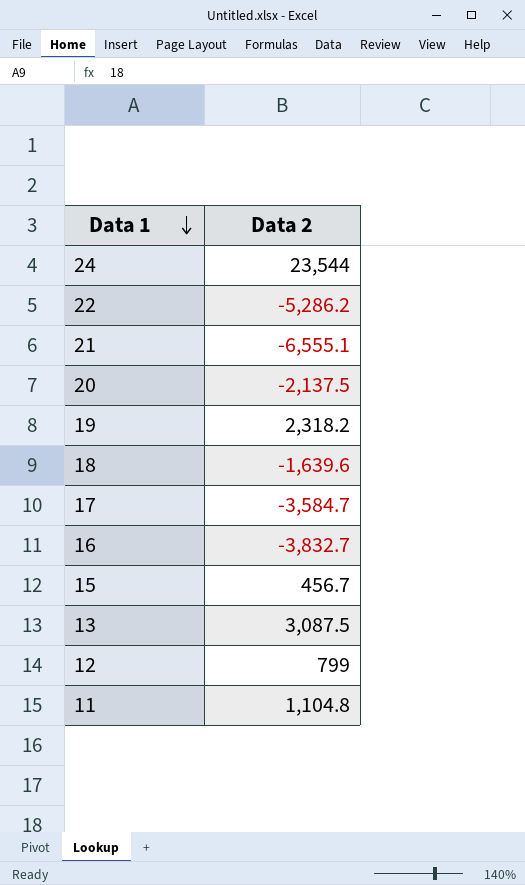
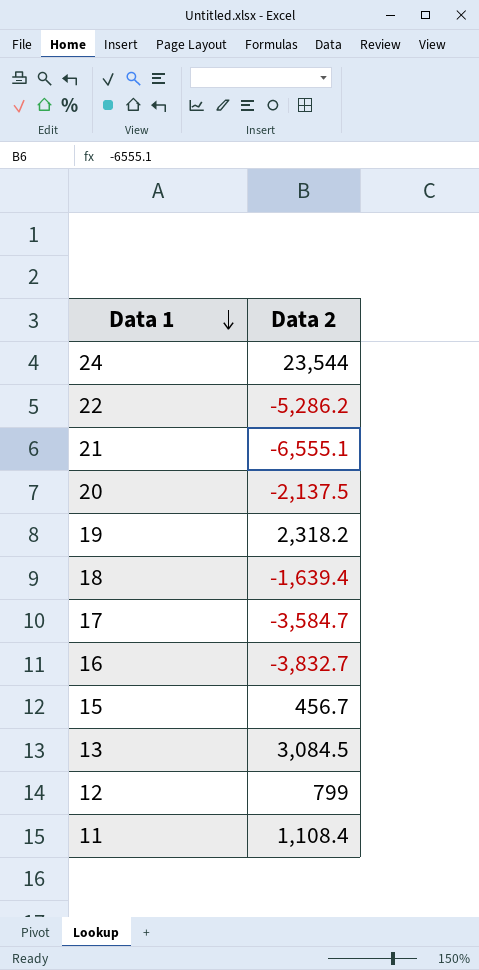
18 | Data 2: -1,639.6 -> -1,639.4
13 | Data 2: 3,087.5 -> 3,084.5
11 | Data 2: 1,104.8 -> 1,108.4

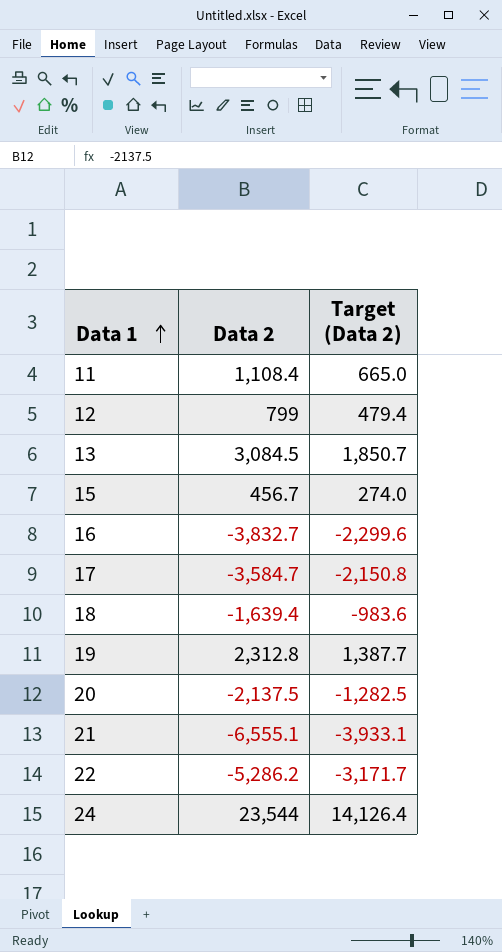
row order: Data 1 descending -> Data 1 ascending
column Target (Data 2) | formula: none -> [Data 2] * 0.6
19 | Data 2: 2,318.2 -> 2,312.8

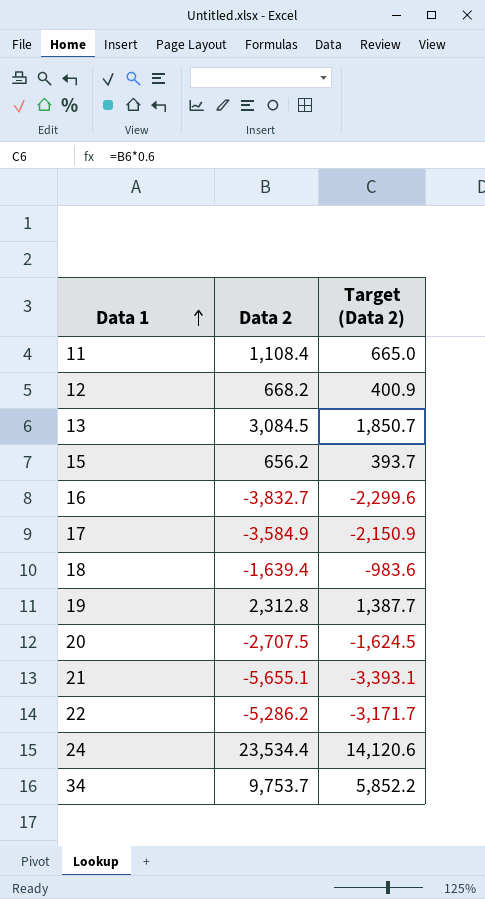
12 | Data 2: 799 -> 668.2
12 | Target (Data 2): 479.4 -> 400.9
15 | Data 2: 456.7 -> 656.2
15 | Target (Data 2): 274.0 -> 393.7
17 | Data 2: -3,584.7 -> -3,584.9
17 | Target (Data 2): -2,150.8 -> -2,150.9
20 | Data 2: -2,137.5 -> -2,707.5
20 | Target (Data 2): -1,282.5 -> -1,624.5
21 | Data 2: -6,555.1 -> -5,655.1
21 | Target (Data 2): -3,933.1 -> -3,393.1
24 | Data 2: 23,544 -> 23,534.4
24 | Target (Data 2): 14,126.4 -> 14,120.6
row 34: none -> 9,753.7 | 5,852.2

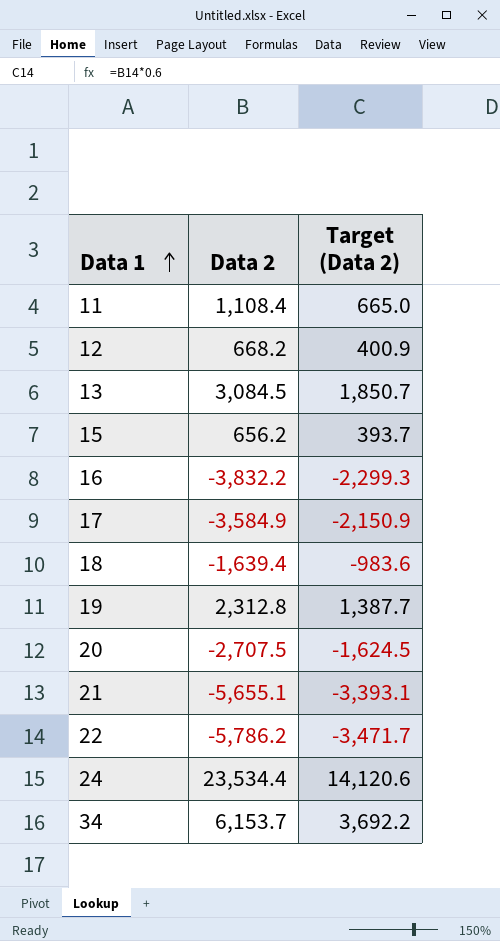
16 | Data 2: -3,832.7 -> -3,832.2
16 | Target (Data 2): -2,299.6 -> -2,299.3
22 | Data 2: -5,286.2 -> -5,786.2
22 | Target (Data 2): -3,171.7 -> -3,471.7
34 | Data 2: 9,753.7 -> 6,153.7
34 | Target (Data 2): 5,852.2 -> 3,692.2

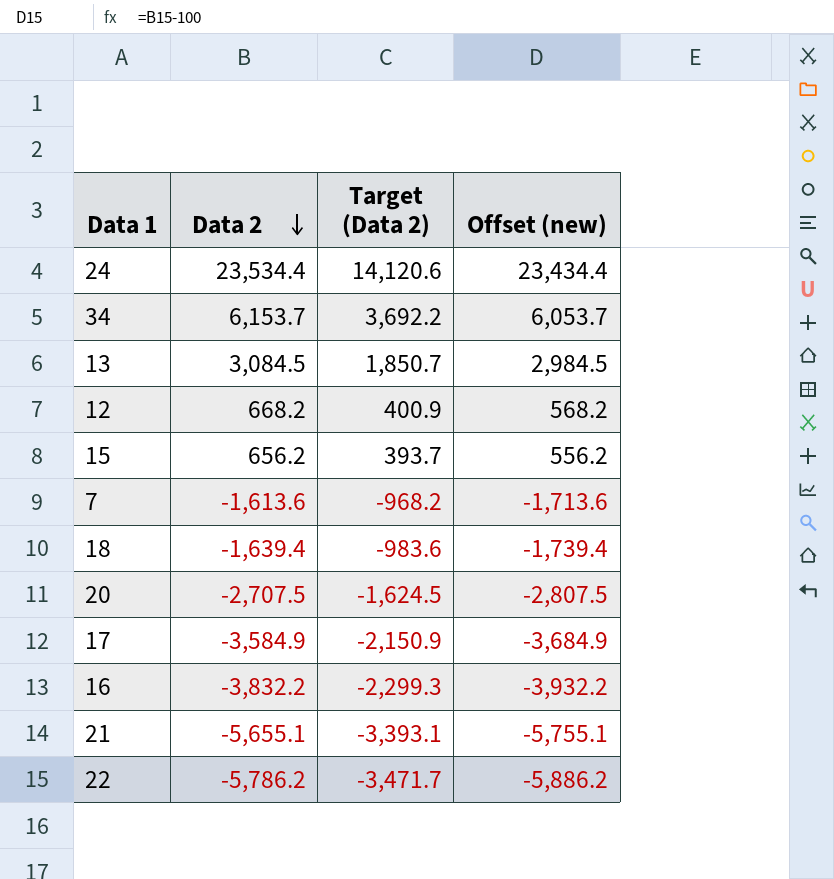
row order: Data 1 ascending -> Data 2 descending
column Offset (new) | formula: none -> [Data 2] - 100
row 11: 1,108.4 | 665.0 -> none
row 19: 2,312.8 | 1,387.7 -> none
row 7: none -> -1,613.6 | -968.2 | -1,713.6

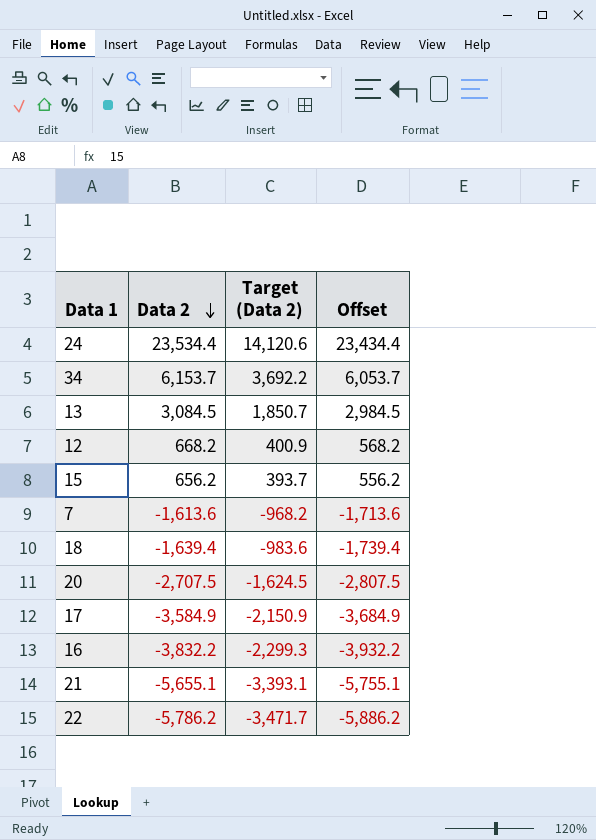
column name: Offset (new) -> Offset

